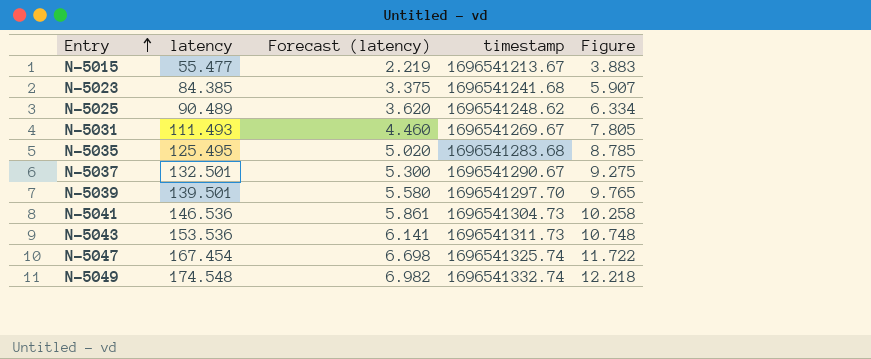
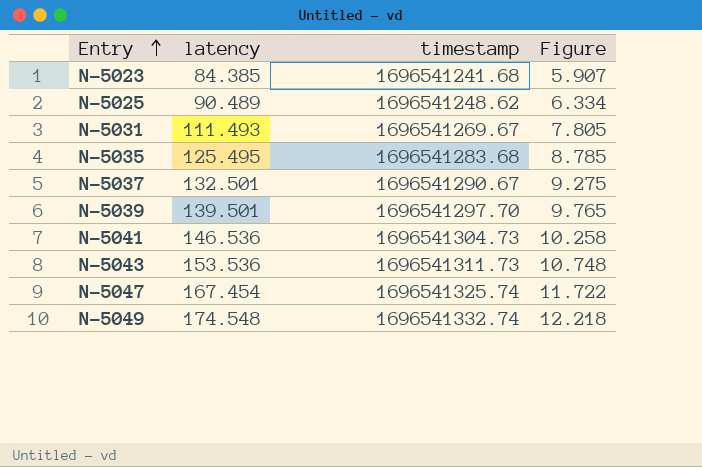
column Forecast (latency) | formula: [latency] * 0.04 -> none
row N-5015: 55.477 | 2.219 | 1696541213.67 | 3.883 -> none

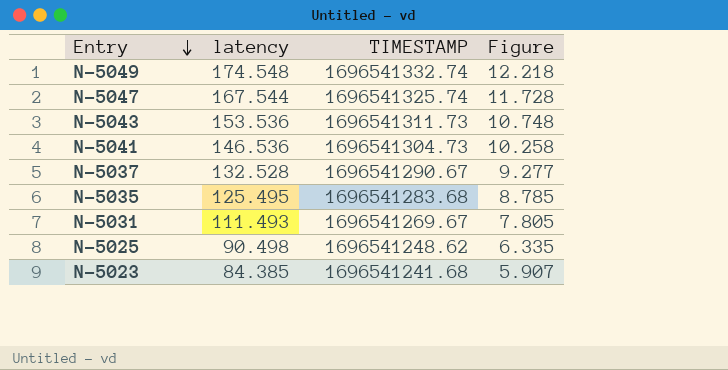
row order: Entry ascending -> Entry descending
column name: timestamp -> TIMESTAMP
row N-5039: 139.501 | 1696541297.70 | 9.765 -> none
N-5047 | latency: 167.454 -> 167.544
N-5047 | Figure: 11.722 -> 11.728
N-5037 | latency: 132.501 -> 132.528
N-5037 | Figure: 9.275 -> 9.277
N-5025 | latency: 90.489 -> 90.498
N-5025 | Figure: 6.334 -> 6.335

